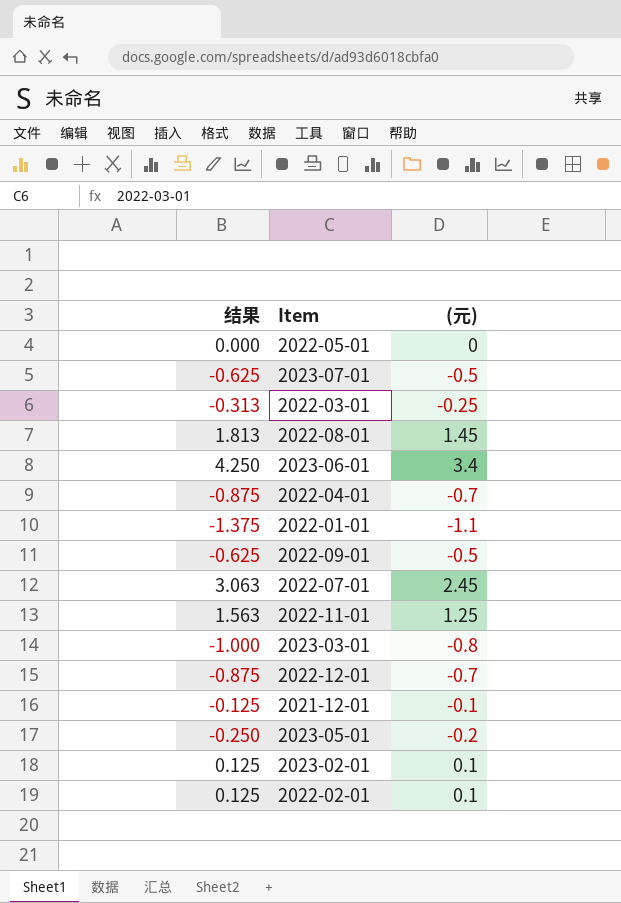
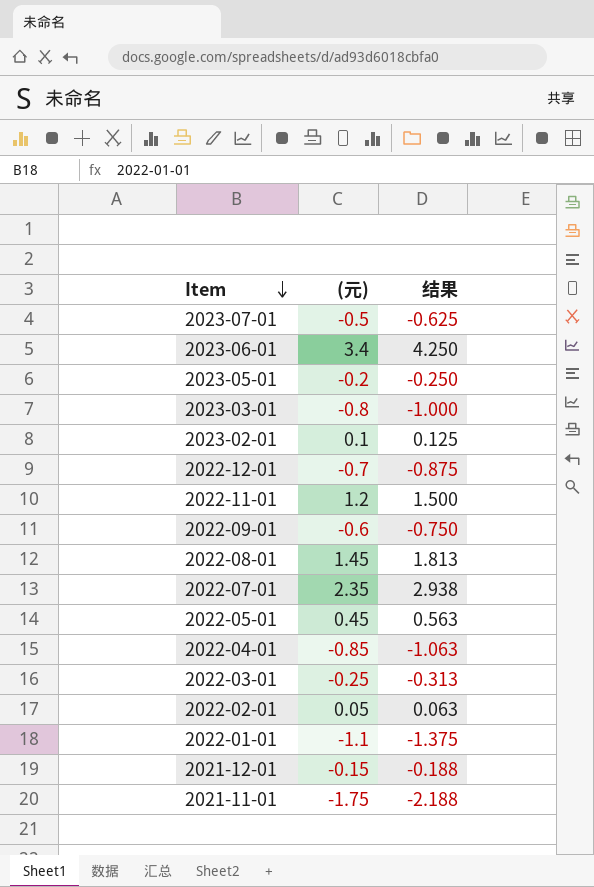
row order: none -> Item descending
column 结果 | position: 1 -> 3
2022-11-01 | (元): 1.25 -> 1.2
2022-11-01 | 结果: 1.563 -> 1.500
2022-09-01 | (元): -0.5 -> -0.6
2022-09-01 | 结果: -0.625 -> -0.750
2022-07-01 | (元): 2.45 -> 2.35
2022-07-01 | 结果: 3.063 -> 2.938
2022-05-01 | (元): 0 -> 0.45
2022-05-01 | 结果: 0.000 -> 0.563
2022-04-01 | (元): -0.7 -> -0.85
2022-04-01 | 结果: -0.875 -> -1.063
2022-02-01 | (元): 0.1 -> 0.05
2022-02-01 | 结果: 0.125 -> 0.063
2021-12-01 | (元): -0.1 -> -0.15
2021-12-01 | 结果: -0.125 -> -0.188
row 2021-11-01: none -> -1.75 | -2.188

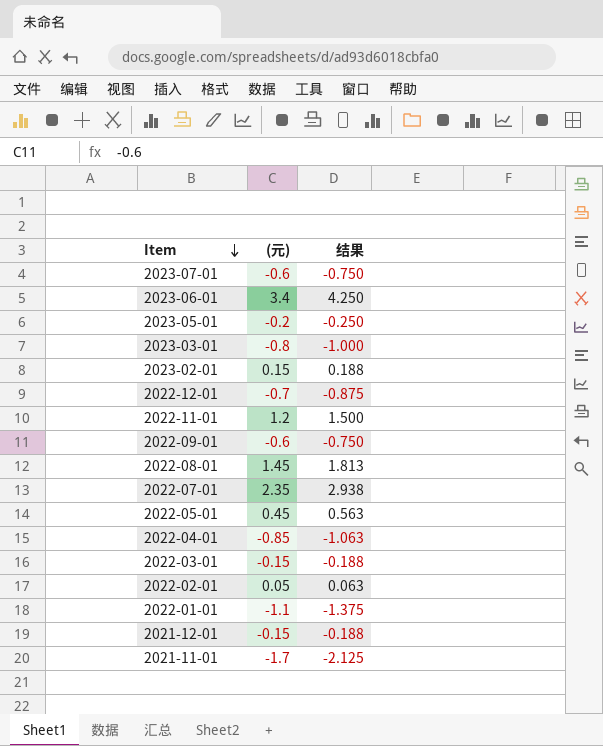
2023-07-01 | (元): -0.5 -> -0.6
2023-07-01 | 结果: -0.625 -> -0.750
2023-02-01 | (元): 0.1 -> 0.15
2023-02-01 | 结果: 0.125 -> 0.188
2022-03-01 | (元): -0.25 -> -0.15
2022-03-01 | 结果: -0.313 -> -0.188
2021-11-01 | (元): -1.75 -> -1.7
2021-11-01 | 结果: -2.188 -> -2.125

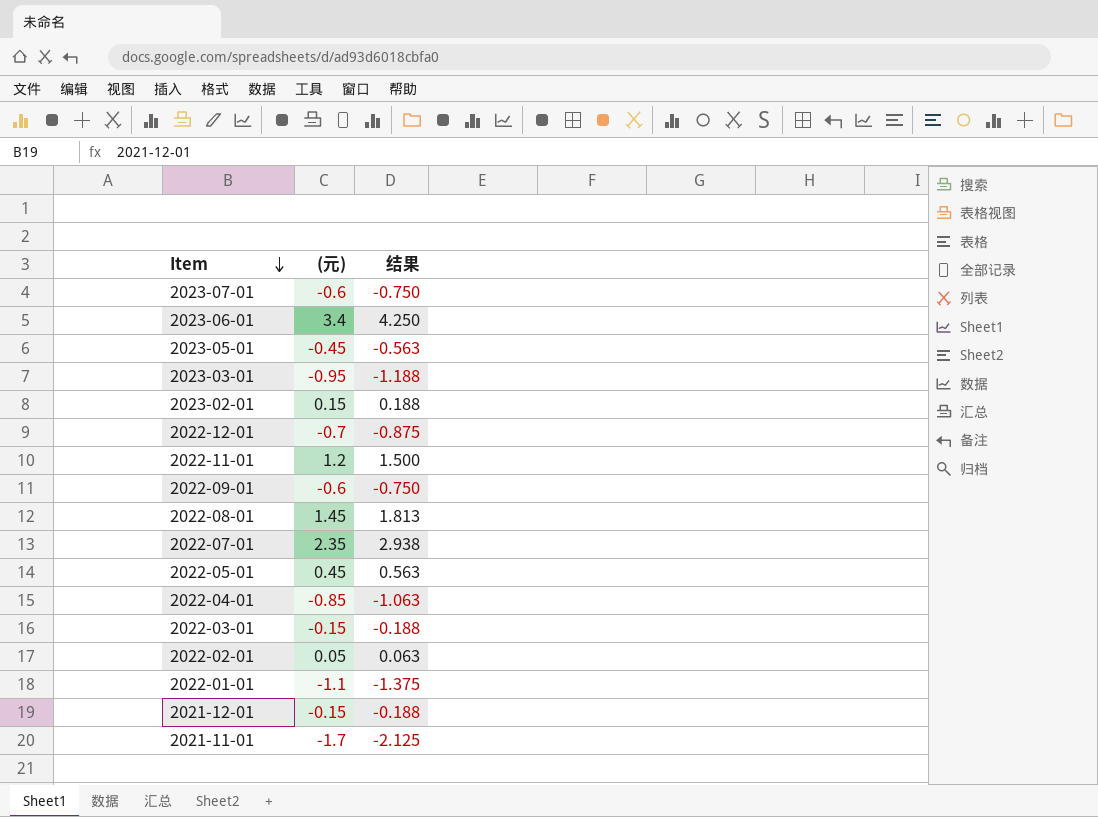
2023-05-01 | (元): -0.2 -> -0.45
2023-05-01 | 结果: -0.250 -> -0.563
2023-03-01 | (元): -0.8 -> -0.95
2023-03-01 | 结果: -1.000 -> -1.188

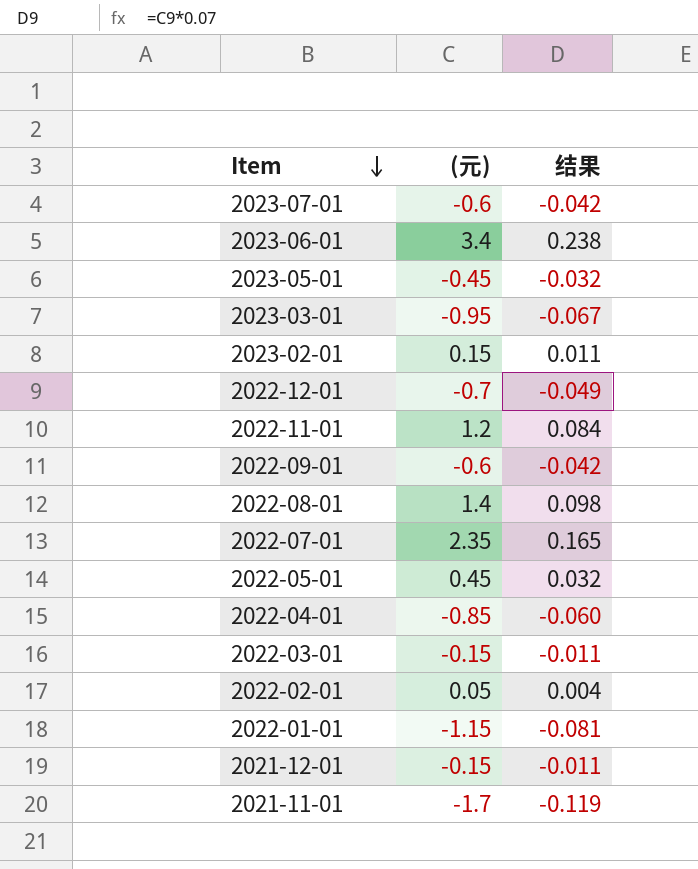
column 结果 | formula: [(元)] * 1.25 -> [(元)] * 0.07
2022-08-01 | (元): 1.45 -> 1.4
2022-01-01 | (元): -1.1 -> -1.15

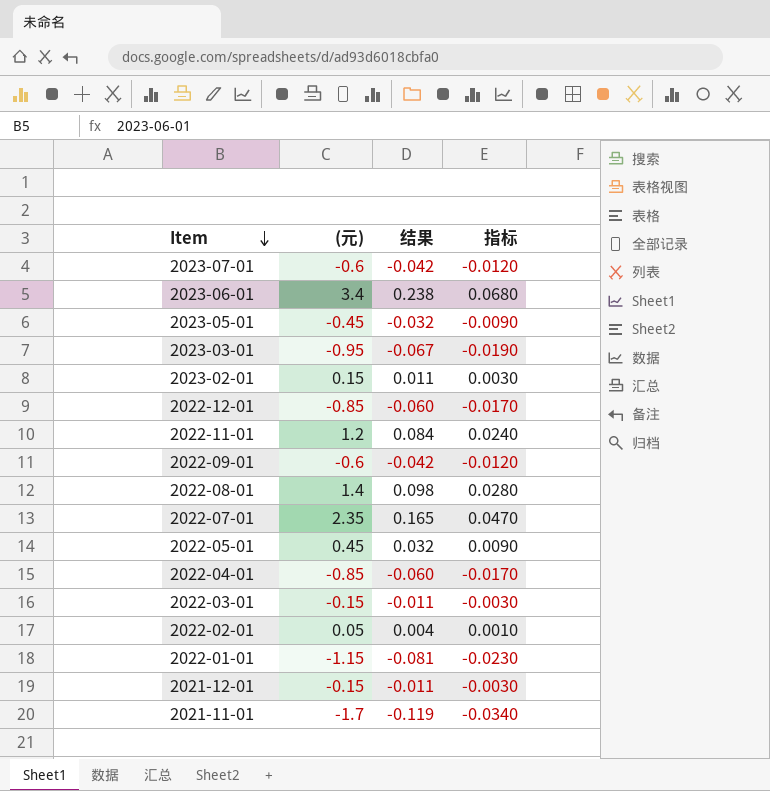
column 指标 | formula: none -> [(元)] * 0.02
2022-12-01 | (元): -0.7 -> -0.85
2022-12-01 | 结果: -0.049 -> -0.060

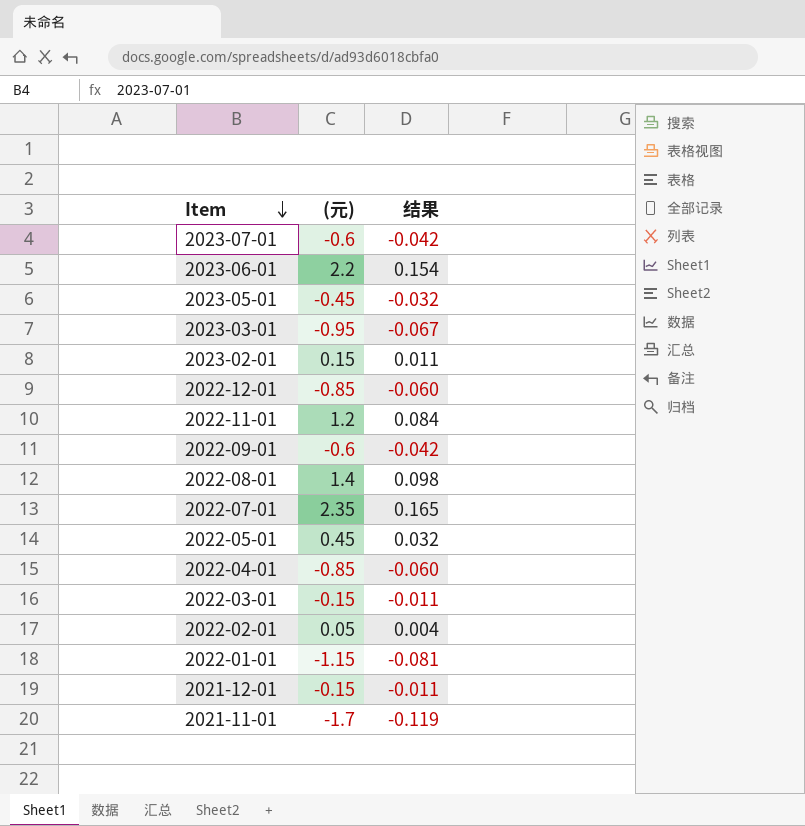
column 指标 | formula: [(元)] * 0.02 -> none
2023-06-01 | (元): 3.4 -> 2.2
2023-06-01 | 结果: 0.238 -> 0.154

